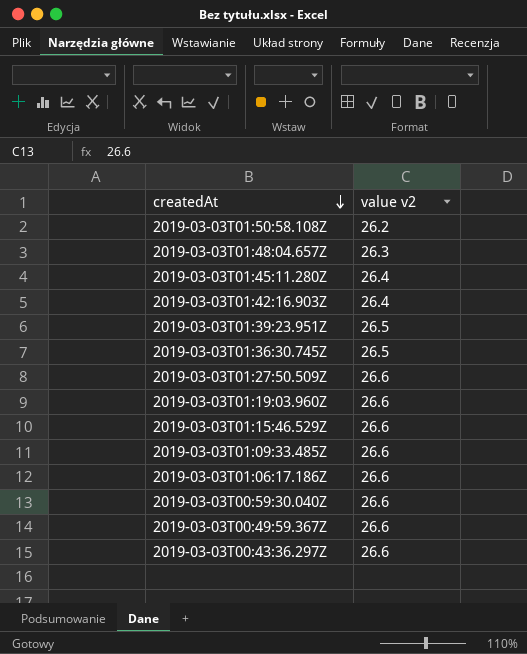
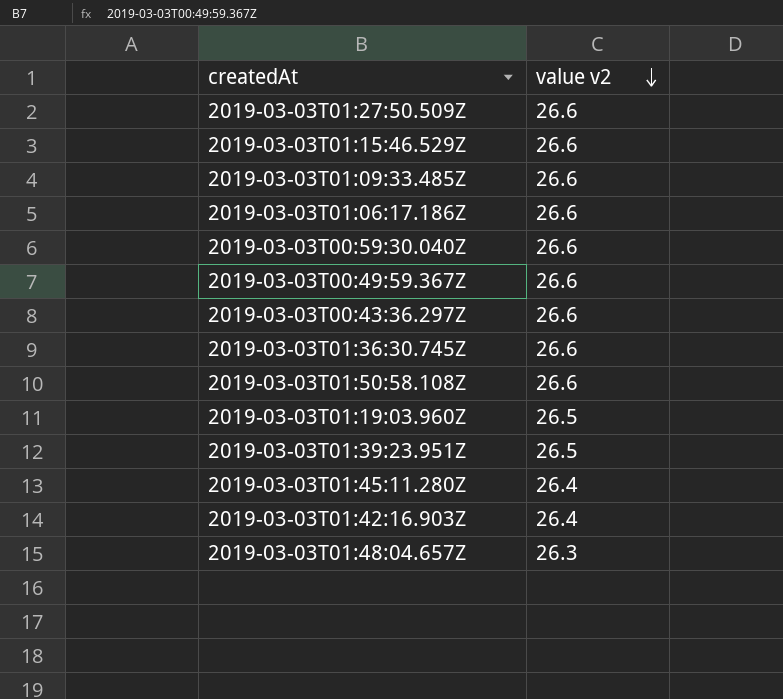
row order: createdAt descending -> value v2 descending
2019-03-03T01:36:30.745Z | value v2: 26.5 -> 26.6
2019-03-03T01:50:58.108Z | value v2: 26.2 -> 26.6
2019-03-03T01:19:03.960Z | value v2: 26.6 -> 26.5

